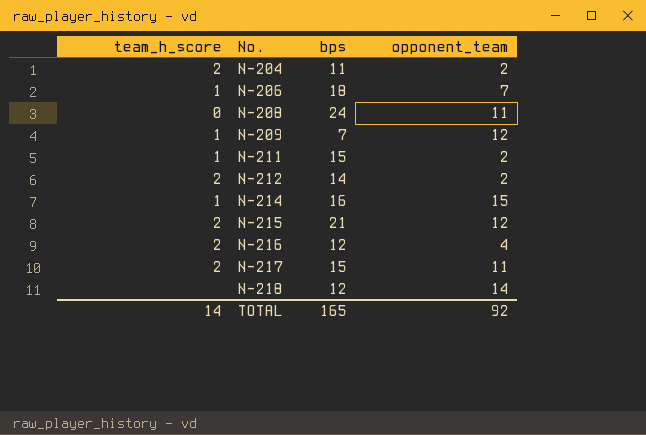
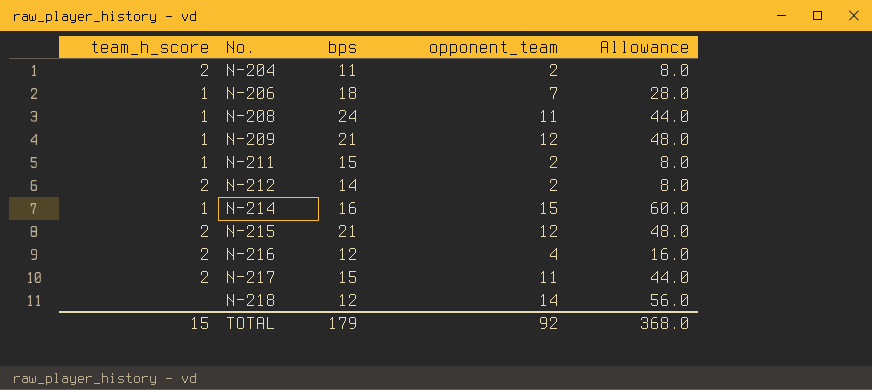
column Allowance | formula: none -> [opponent_team] * 4
N-208 | team_h_score: 0 -> 1
N-209 | bps: 7 -> 21
TOTAL | team_h_score: 14 -> 15
TOTAL | bps: 165 -> 179

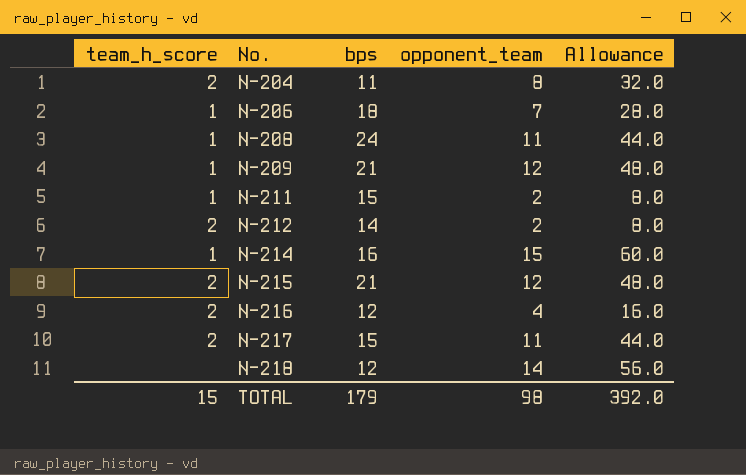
N-204 | opponent_team: 2 -> 8
N-204 | Allowance: 8.0 -> 32.0
TOTAL | opponent_team: 92 -> 98
TOTAL | Allowance: 368.0 -> 392.0

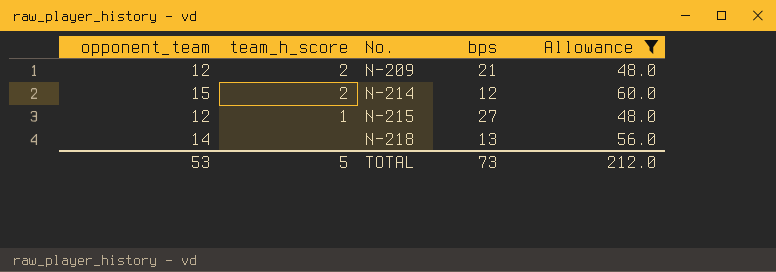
filter: none -> Allowance >= 48.0
column opponent_team | position: 4 -> 1
N-209 | team_h_score: 1 -> 2
N-214 | team_h_score: 1 -> 2
N-214 | bps: 16 -> 12
N-215 | team_h_score: 2 -> 1
N-215 | bps: 21 -> 27
N-218 | bps: 12 -> 13
TOTAL | opponent_team: 98 -> 53
TOTAL | team_h_score: 15 -> 5
TOTAL | bps: 179 -> 73
TOTAL | Allowance: 392.0 -> 212.0

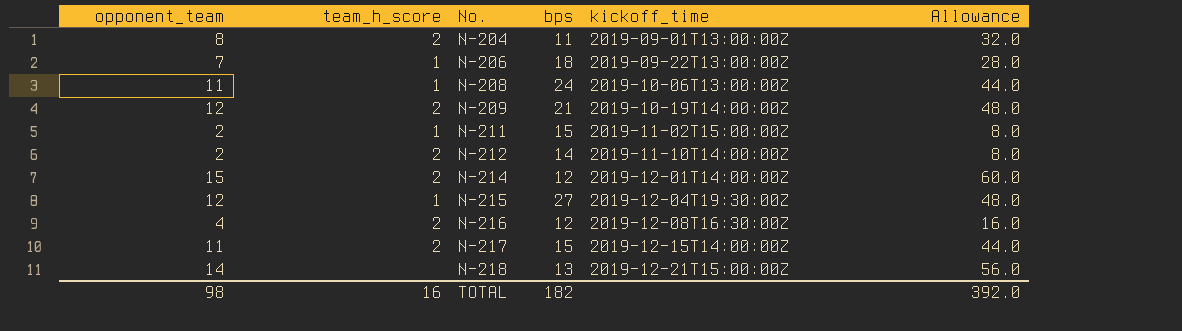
filter: Allowance >= 48.0 -> none
column kickoff_time | position: none -> 5
TOTAL | opponent_team: 53 -> 98
TOTAL | team_h_score: 5 -> 16
TOTAL | bps: 73 -> 182
TOTAL | Allowance: 212.0 -> 392.0

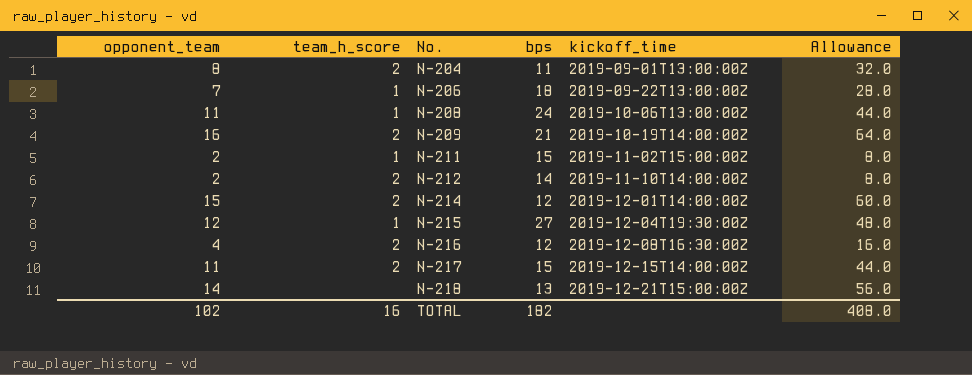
N-209 | opponent_team: 12 -> 16
N-209 | Allowance: 48.0 -> 64.0
TOTAL | opponent_team: 98 -> 102
TOTAL | Allowance: 392.0 -> 408.0

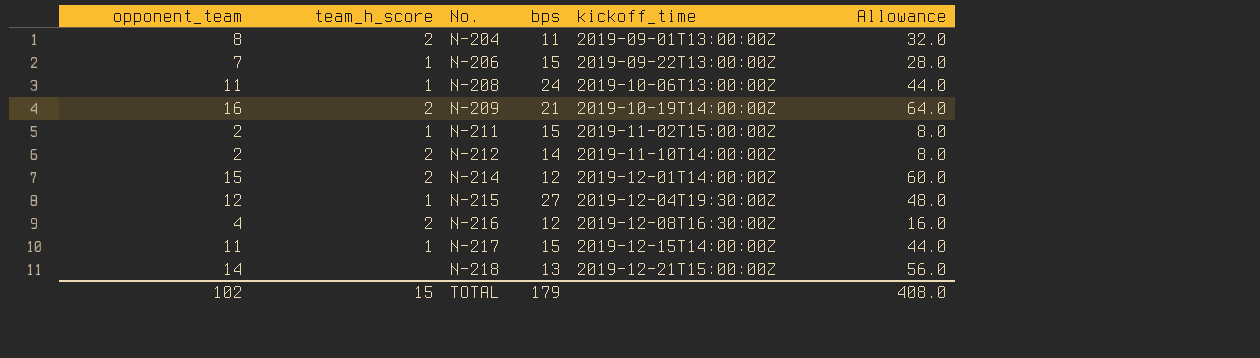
N-206 | bps: 18 -> 15
N-217 | team_h_score: 2 -> 1
TOTAL | team_h_score: 16 -> 15
TOTAL | bps: 182 -> 179

